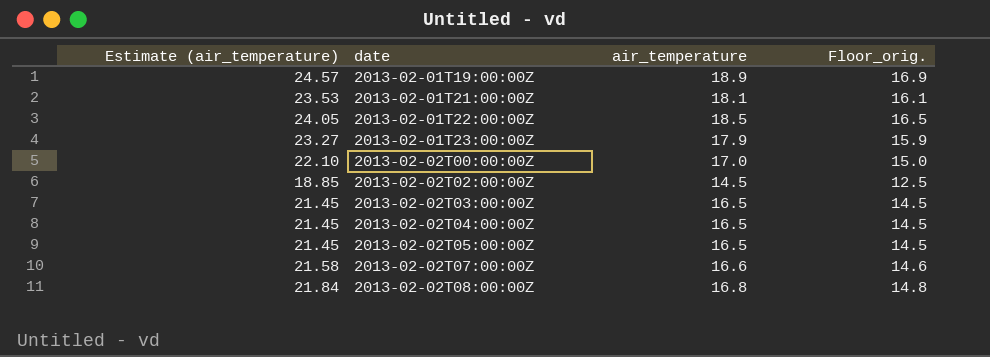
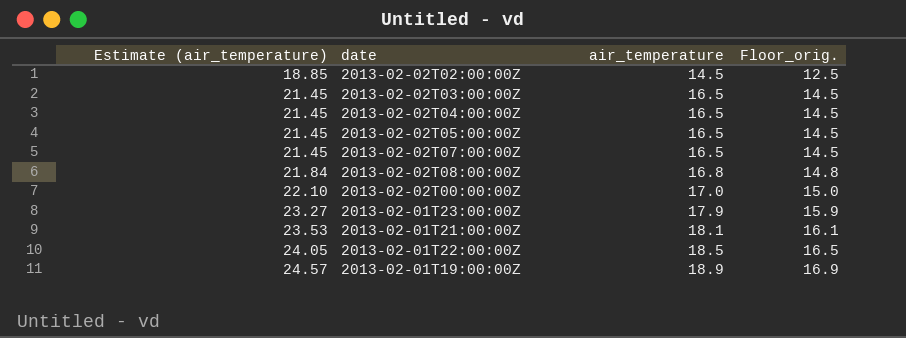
row order: date ascending -> Estimate (air_temperature) ascending
2013-02-02T07:00:00Z | Estimate (air_temperature): 21.58 -> 21.45
2013-02-02T07:00:00Z | air_temperature: 16.6 -> 16.5
2013-02-02T07:00:00Z | Floor_orig.: 14.6 -> 14.5

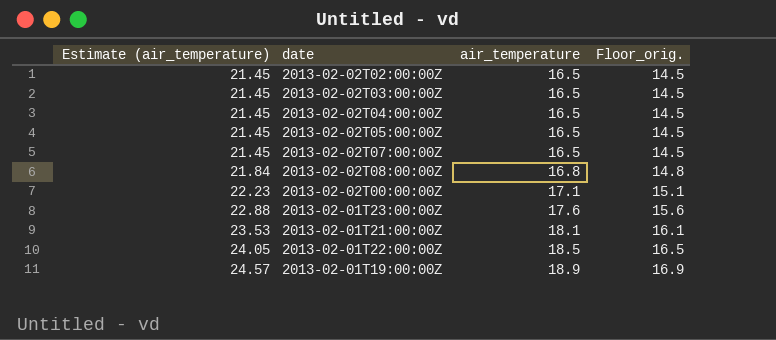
2013-02-02T02:00:00Z | Estimate (air_temperature): 18.85 -> 21.45
2013-02-02T02:00:00Z | air_temperature: 14.5 -> 16.5
2013-02-02T02:00:00Z | Floor_orig.: 12.5 -> 14.5
2013-02-02T00:00:00Z | Estimate (air_temperature): 22.10 -> 22.23
2013-02-02T00:00:00Z | air_temperature: 17.0 -> 17.1
2013-02-02T00:00:00Z | Floor_orig.: 15.0 -> 15.1
2013-02-01T23:00:00Z | Estimate (air_temperature): 23.27 -> 22.88
2013-02-01T23:00:00Z | air_temperature: 17.9 -> 17.6
2013-02-01T23:00:00Z | Floor_orig.: 15.9 -> 15.6

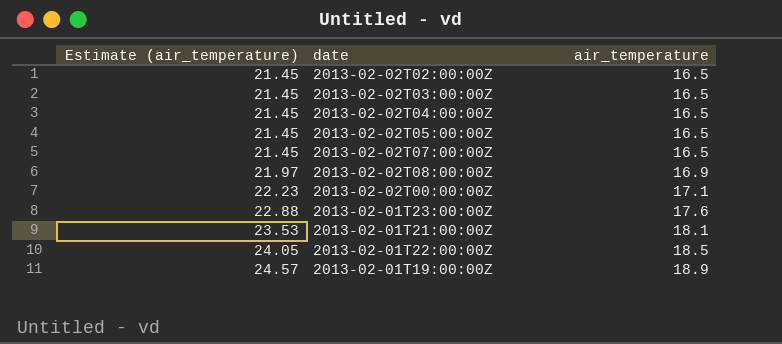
column Floor_orig. | formula: [air_temperature] - 2 -> none
2013-02-02T08:00:00Z | Estimate (air_temperature): 21.84 -> 21.97
2013-02-02T08:00:00Z | air_temperature: 16.8 -> 16.9

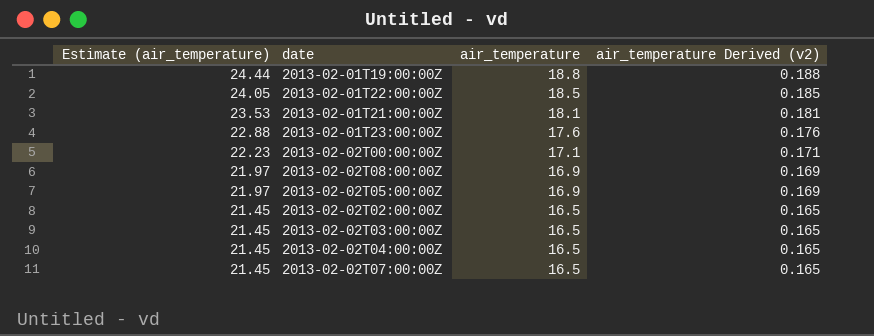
row order: Estimate (air_temperature) ascending -> Estimate (air_temperature) descending
column air_temperature Derived (v2) | formula: none -> [air_temperature] * 0.01
2013-02-01T19:00:00Z | Estimate (air_temperature): 24.57 -> 24.44
2013-02-01T19:00:00Z | air_temperature: 18.9 -> 18.8
2013-02-02T05:00:00Z | Estimate (air_temperature): 21.45 -> 21.97
2013-02-02T05:00:00Z | air_temperature: 16.5 -> 16.9

